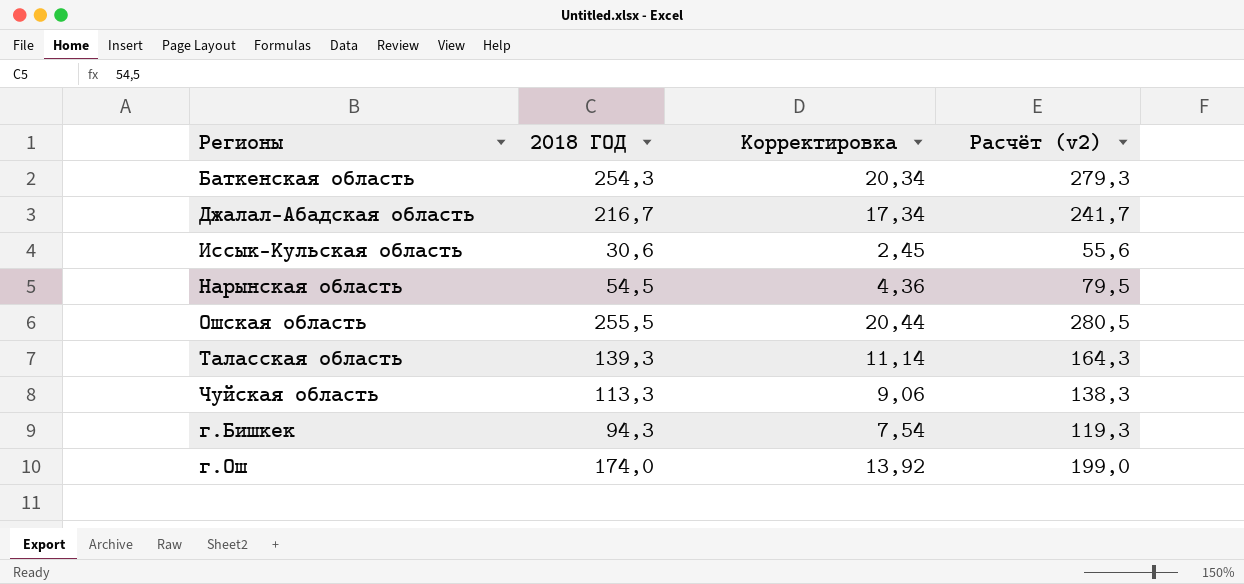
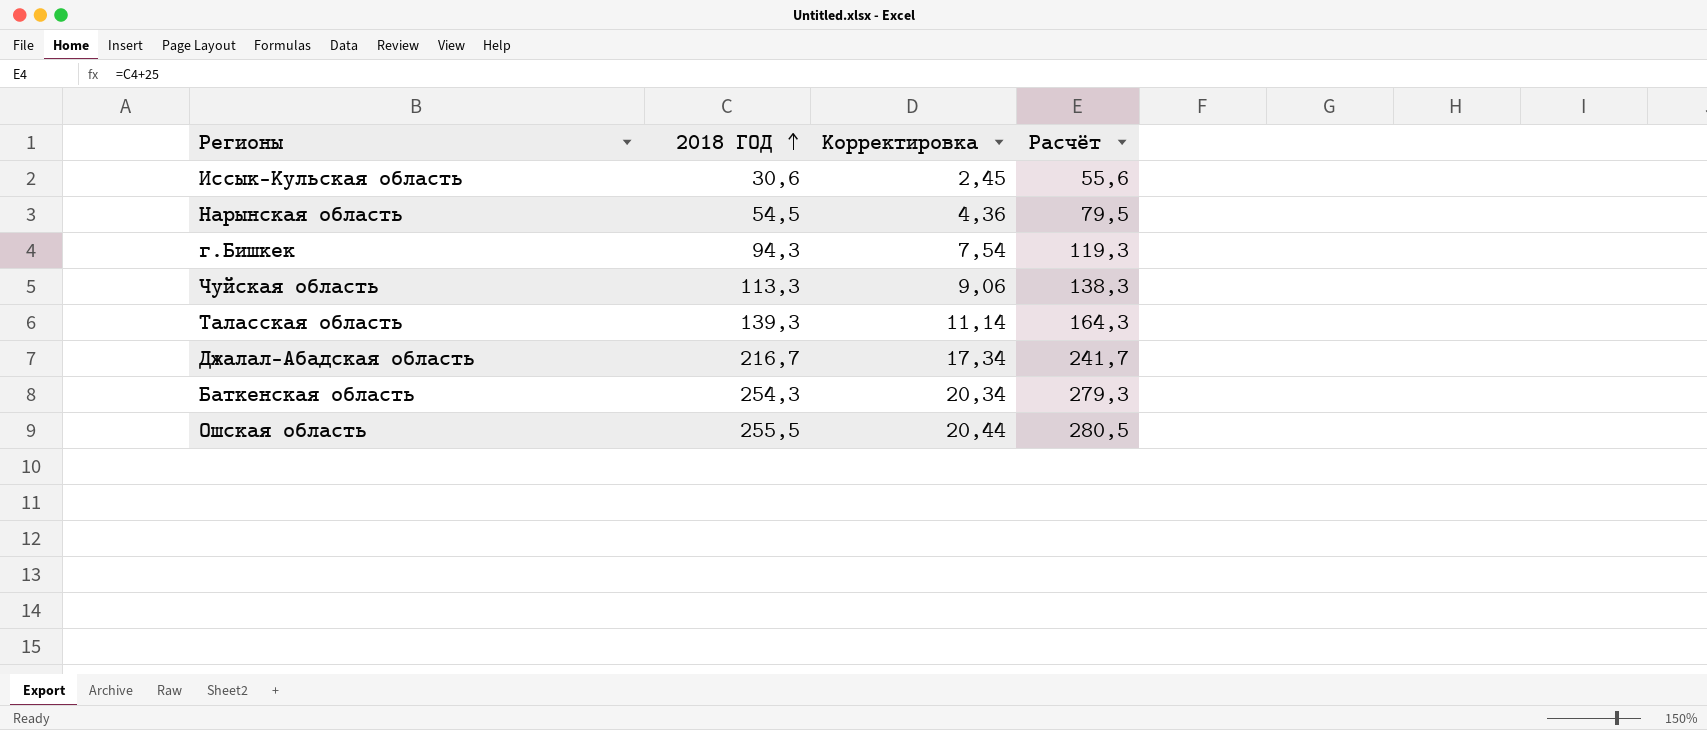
row order: none -> 2018 ГОД ascending
column name: Расчёт (v2) -> Расчёт
row г.Ош: 174,0 | 13,92 | 199,0 -> none

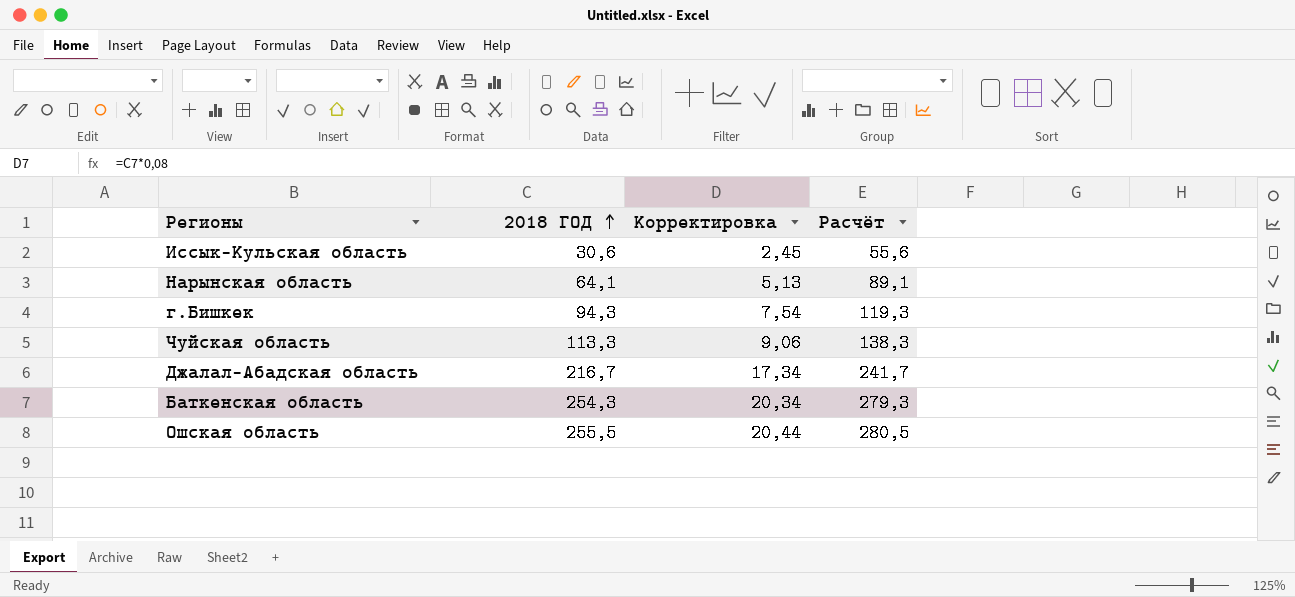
row Таласская область: 139,3 | 11,14 | 164,3 -> none
Нарынская область | 2018 ГОД: 54,5 -> 64,1
Нарынская область | Корректировка: 4,36 -> 5,13
Нарынская область | Расчёт: 79,5 -> 89,1

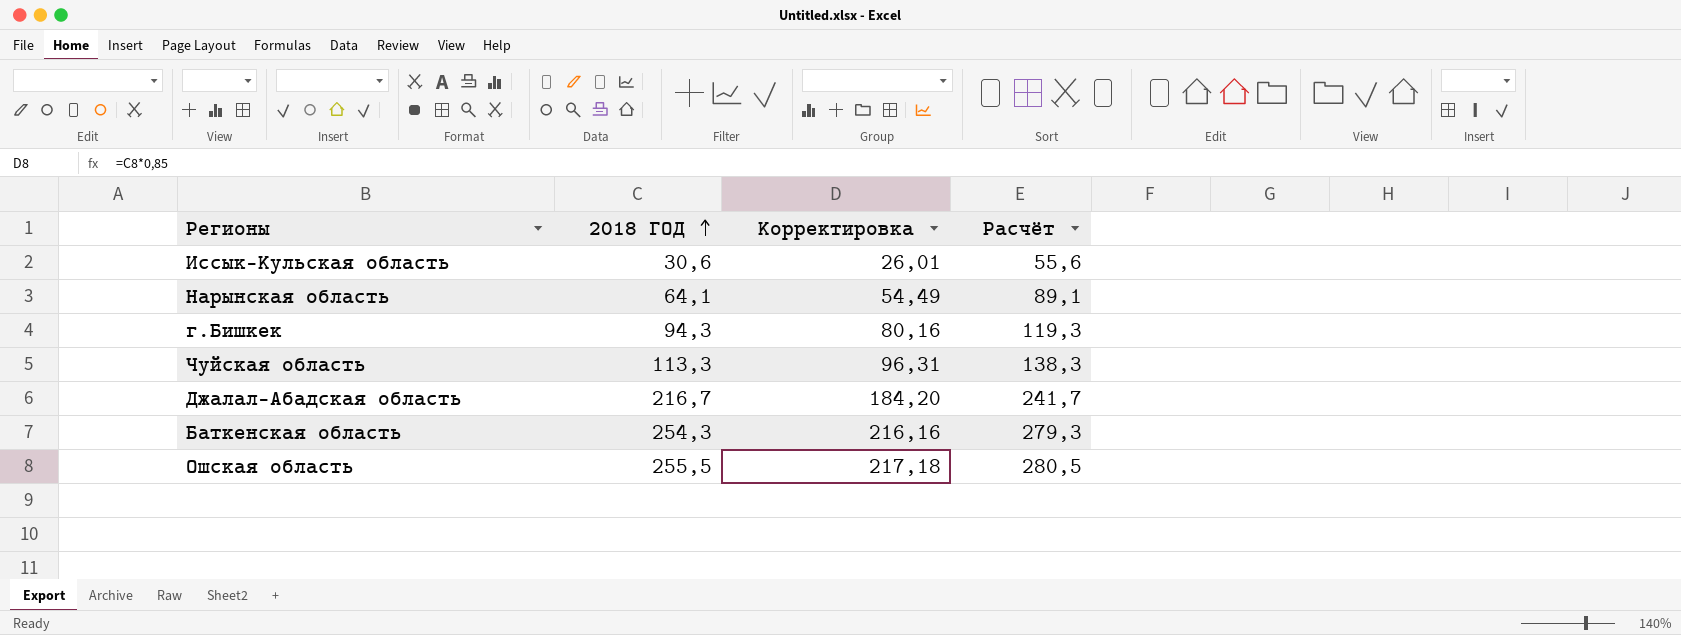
column Корректировка | formula: [2018 ГОД] * 0,08 -> [2018 ГОД] * 0,85

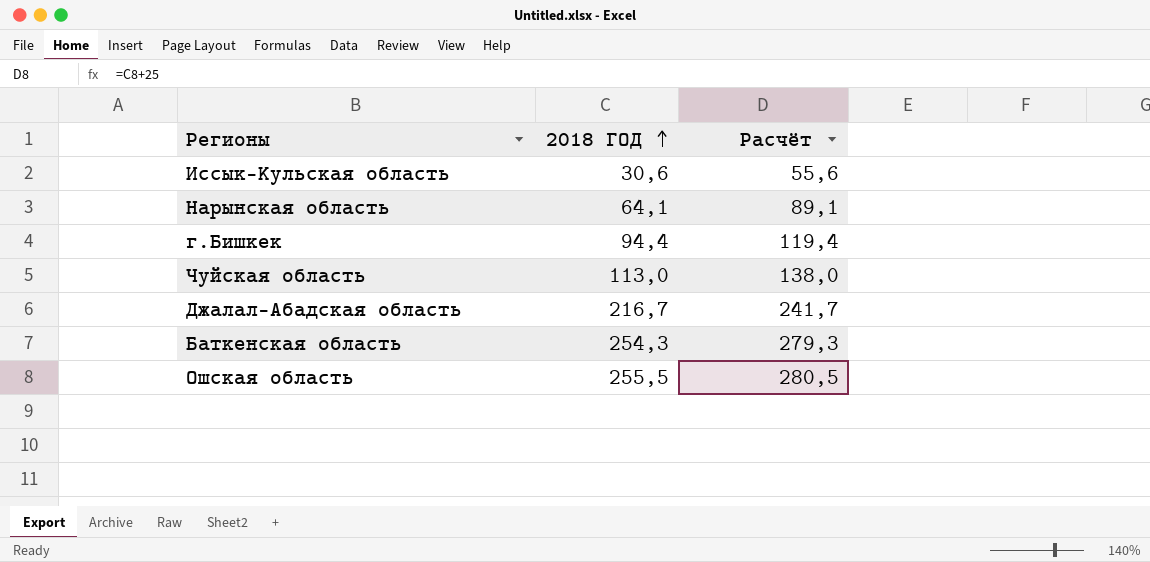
column Корректировка | formula: [2018 ГОД] * 0,85 -> none
г.Бишкек | 2018 ГОД: 94,3 -> 94,4
г.Бишкек | Расчёт: 119,3 -> 119,4
Чуйская область | 2018 ГОД: 113,3 -> 113,0
Чуйская область | Расчёт: 138,3 -> 138,0

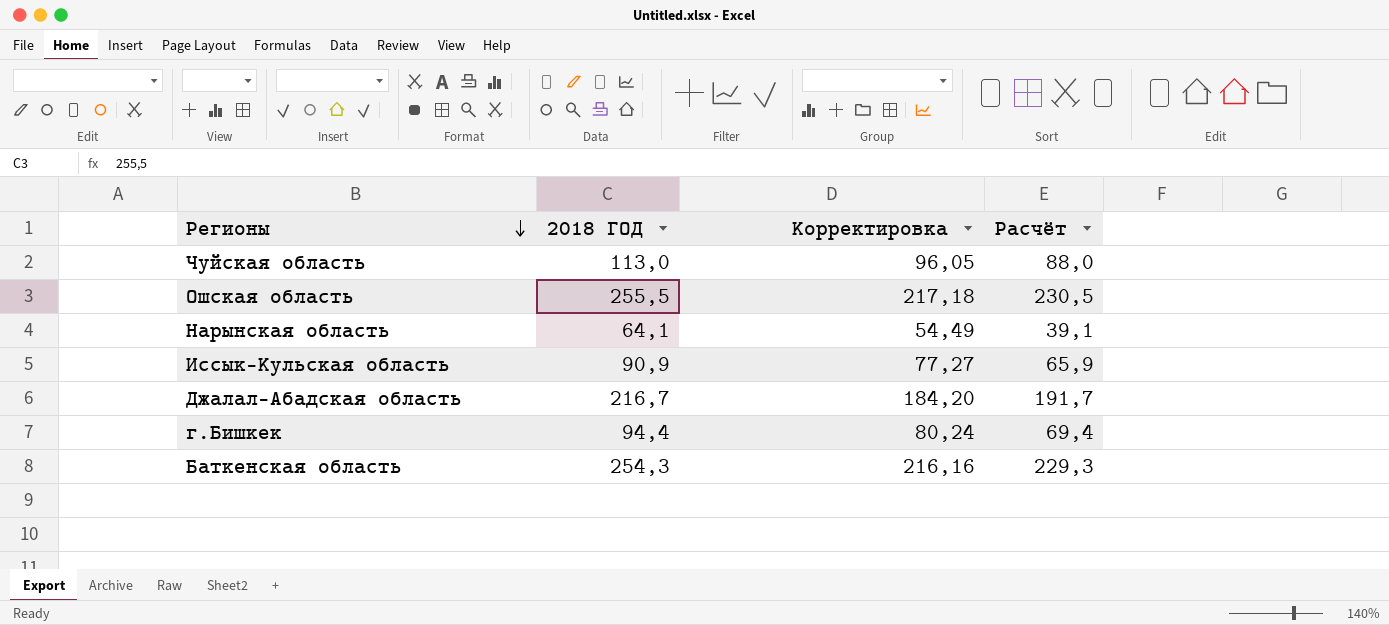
row order: 2018 ГОД ascending -> Регионы descending
column Корректировка | formula: none -> [2018 ГОД] * 0,85
column Расчёт | formula: [2018 ГОД] + 25 -> [2018 ГОД] - 25
Иссык-Кульская область | 2018 ГОД: 30,6 -> 90,9

